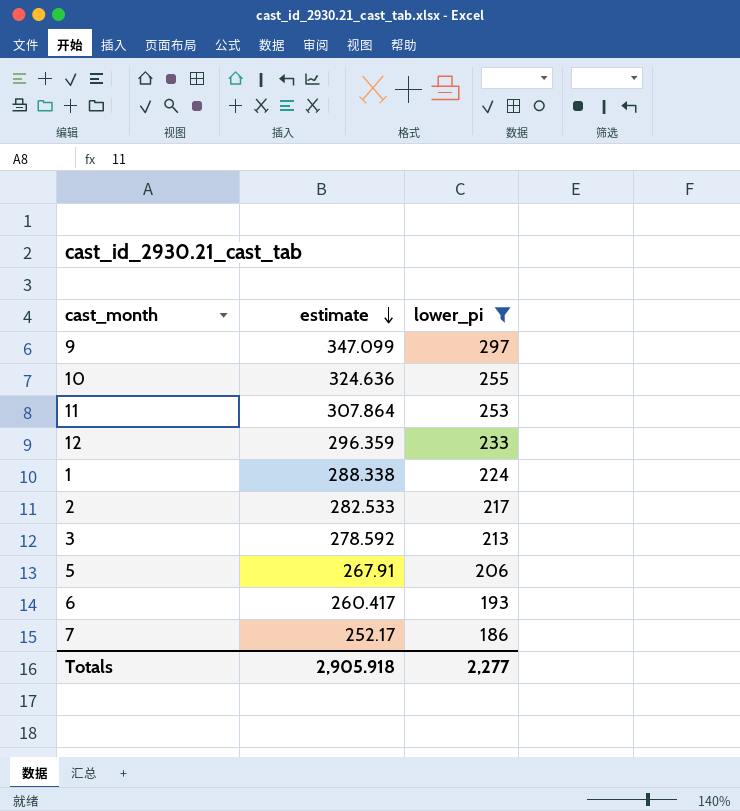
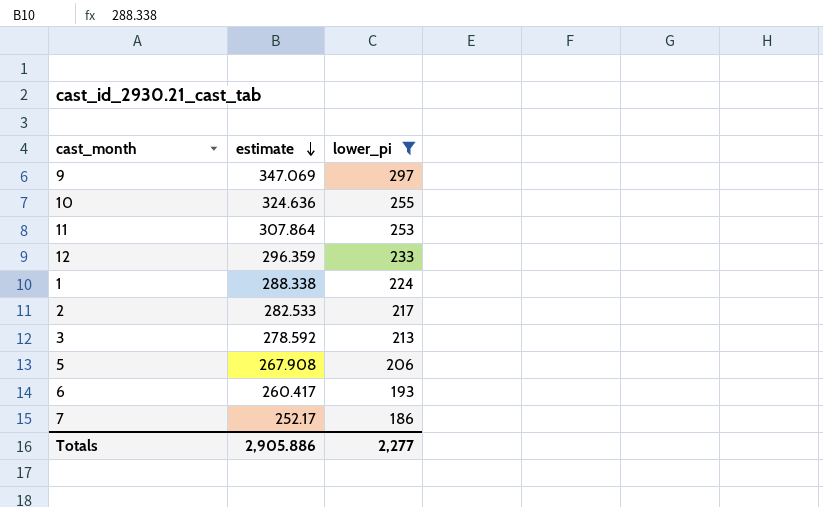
9 | estimate: 347.099 -> 347.069
5 | estimate: 267.91 -> 267.908
Totals | estimate: 2,905.918 -> 2,905.886

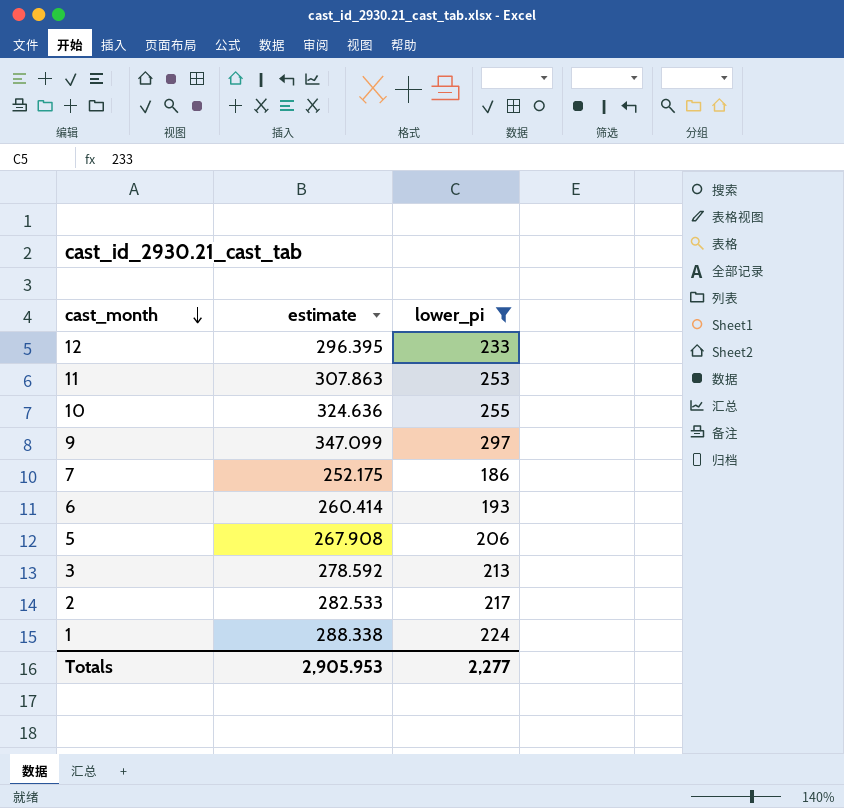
row order: estimate descending -> cast_month descending
12 | estimate: 296.359 -> 296.395
11 | estimate: 307.864 -> 307.863
9 | estimate: 347.069 -> 347.099
7 | estimate: 252.17 -> 252.175
6 | estimate: 260.417 -> 260.414
Totals | estimate: 2,905.886 -> 2,905.953

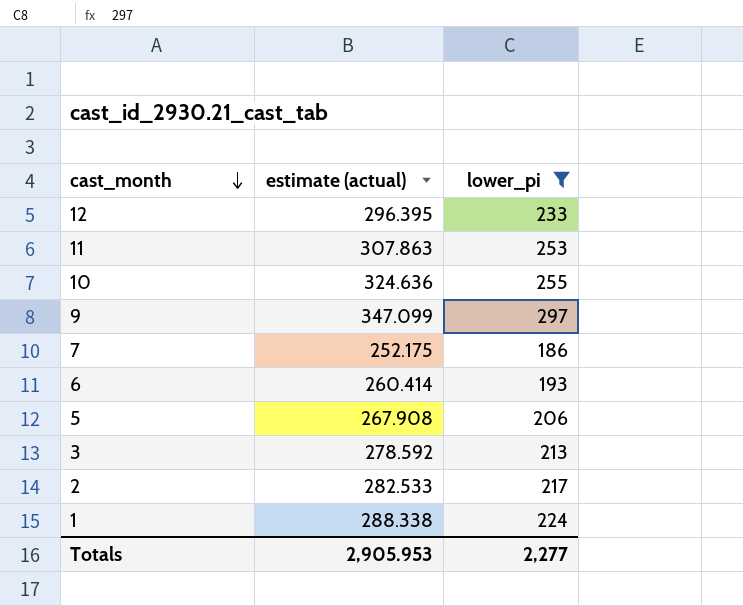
column name: estimate -> estimate (actual)

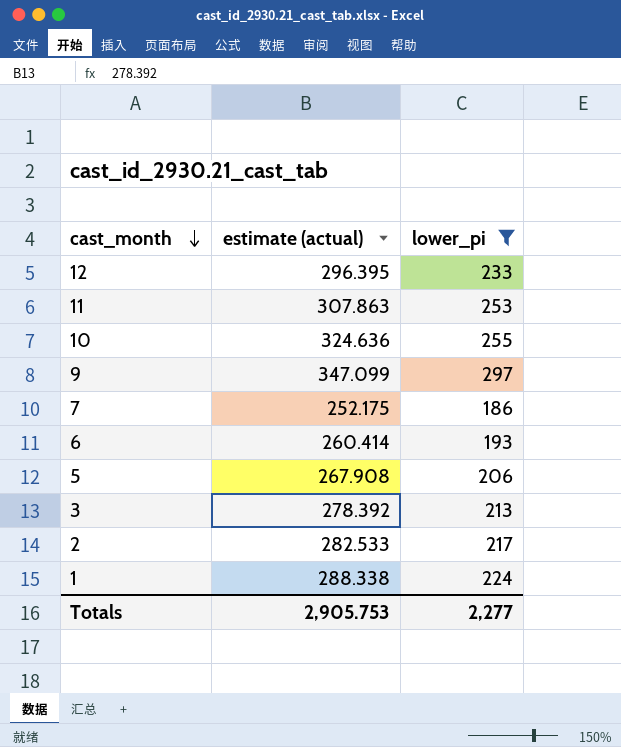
3 | estimate (actual): 278.592 -> 278.392
Totals | estimate (actual): 2,905.953 -> 2,905.753

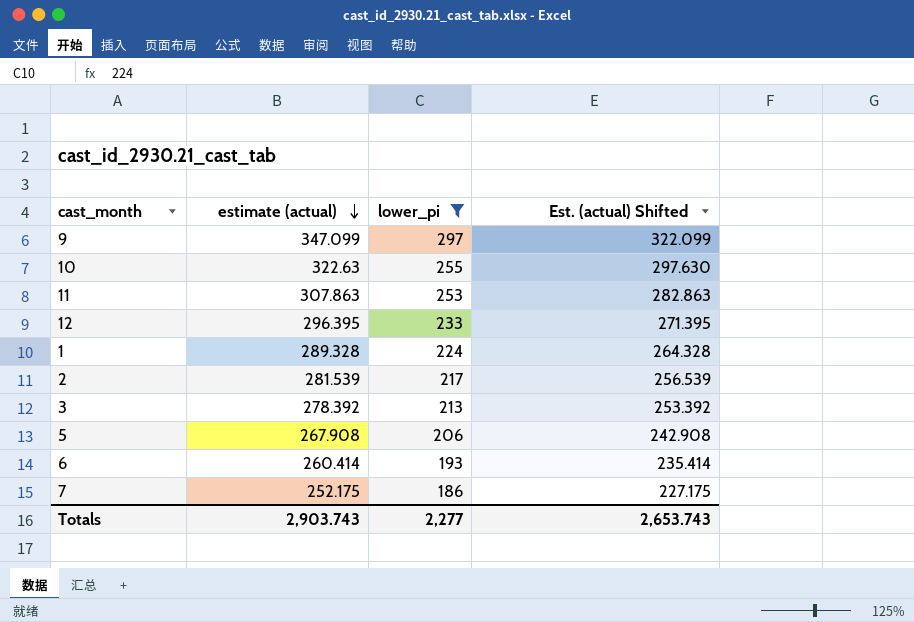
row order: cast_month descending -> estimate (actual) descending
column Est. (actual) Shifted | formula: none -> [estimate (actual)] - 25
10 | estimate (actual): 324.636 -> 322.63
1 | estimate (actual): 288.338 -> 289.328
2 | estimate (actual): 282.533 -> 281.539
Totals | estimate (actual): 2,905.753 -> 2,903.743

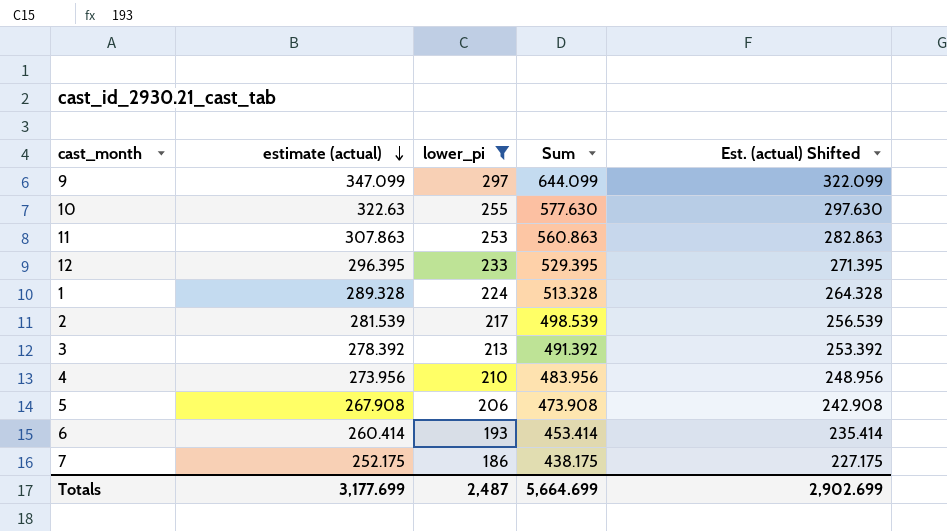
column Sum | formula: none -> [estimate (actual)] + [lower_pi]
row 4: none -> 273.956 | 210 | 483.956 | 248.956
Totals | estimate (actual): 2,903.743 -> 3,177.699
Totals | lower_pi: 2,277 -> 2,487
Totals | Est. (actual) Shifted: 2,653.743 -> 2,902.699

